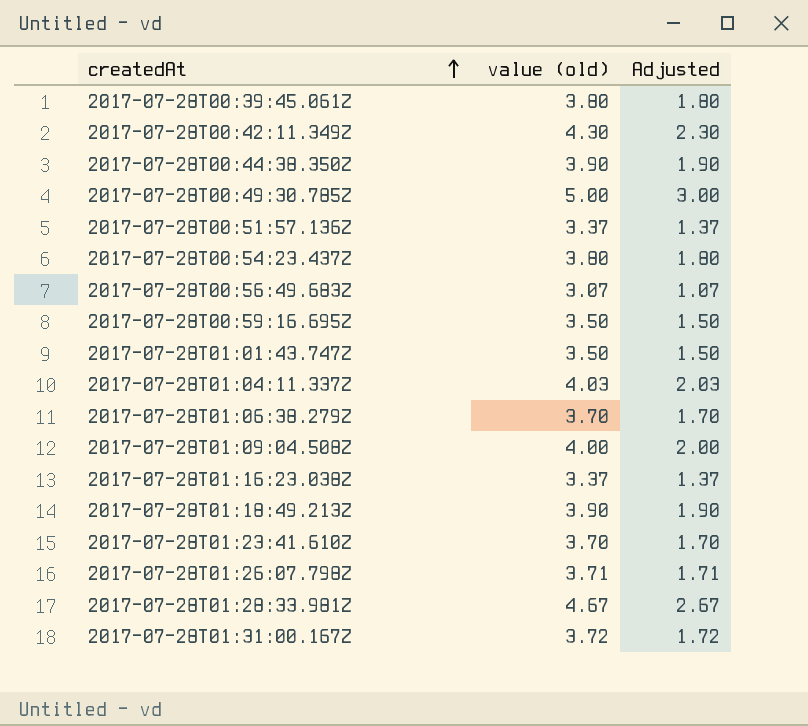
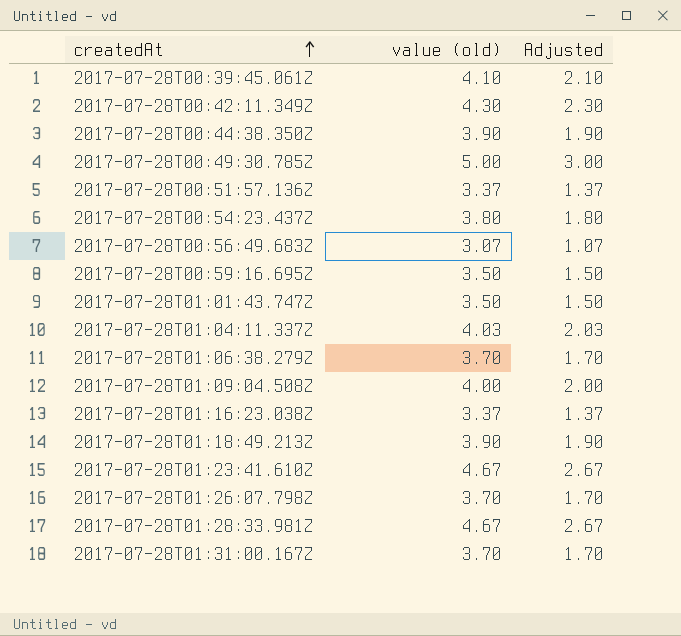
2017-07-28T00:39:45.061Z | value (old): 3.80 -> 4.10
2017-07-28T00:39:45.061Z | Adjusted: 1.80 -> 2.10
2017-07-28T01:23:41.610Z | value (old): 3.70 -> 4.67
2017-07-28T01:23:41.610Z | Adjusted: 1.70 -> 2.67
2017-07-28T01:26:07.798Z | value (old): 3.71 -> 3.70
2017-07-28T01:26:07.798Z | Adjusted: 1.71 -> 1.70
2017-07-28T01:31:00.167Z | value (old): 3.72 -> 3.70
2017-07-28T01:31:00.167Z | Adjusted: 1.72 -> 1.70

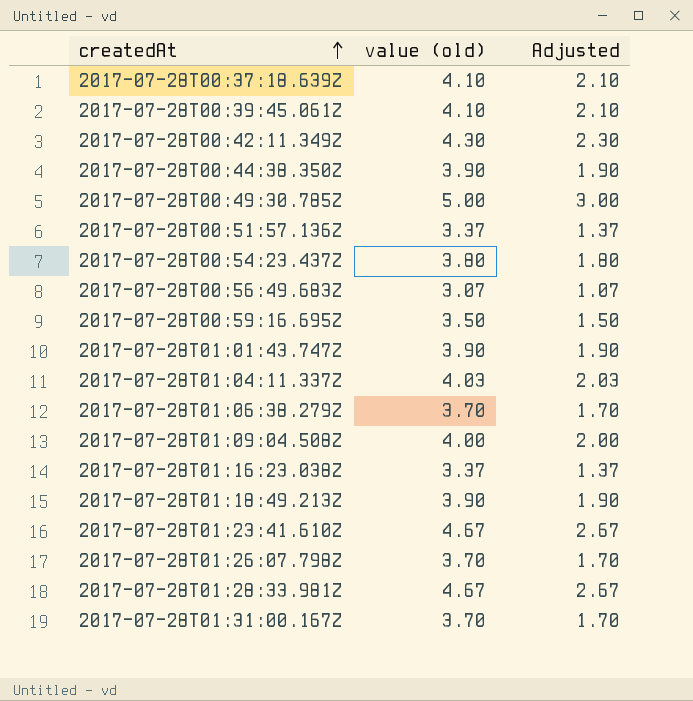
row 2017-07-28T00:37:18.639Z: none -> 4.10 | 2.10
2017-07-28T01:01:43.747Z | value (old): 3.50 -> 3.90
2017-07-28T01:01:43.747Z | Adjusted: 1.50 -> 1.90

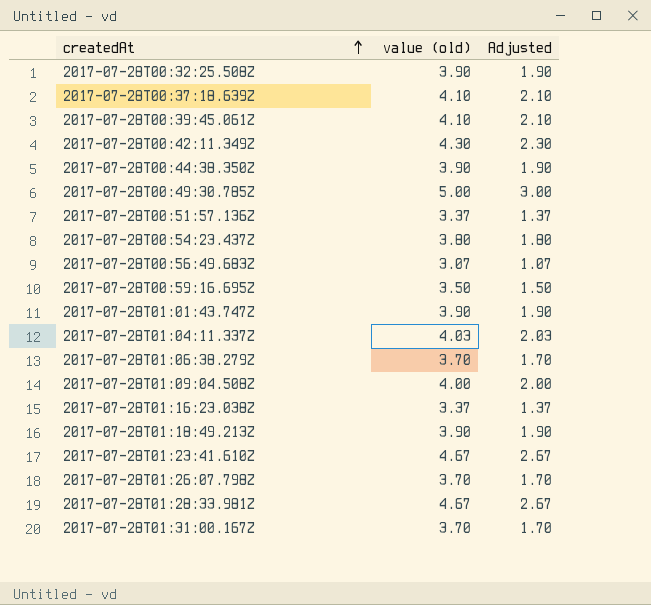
row 2017-07-28T00:32:25.508Z: none -> 3.90 | 1.90

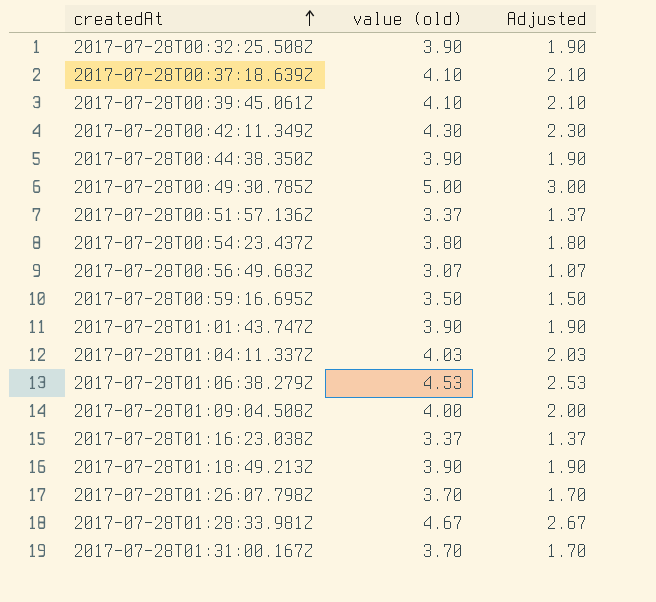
row 2017-07-28T01:23:41.610Z: 4.67 | 2.67 -> none
2017-07-28T01:06:38.279Z | value (old): 3.70 -> 4.53
2017-07-28T01:06:38.279Z | Adjusted: 1.70 -> 2.53

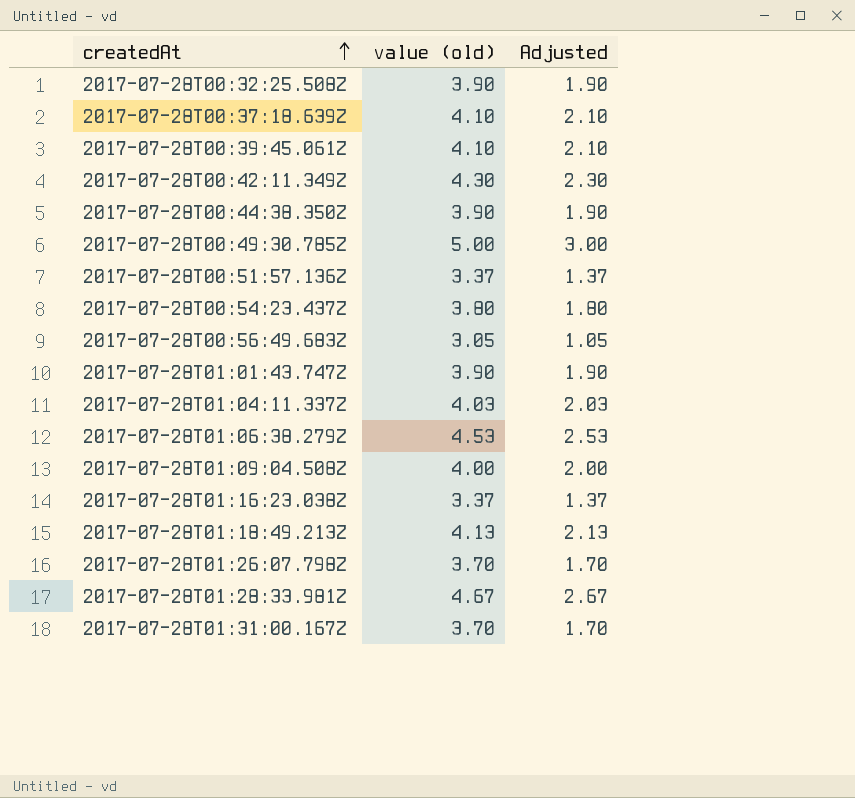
row 2017-07-28T00:59:16.695Z: 3.50 | 1.50 -> none
2017-07-28T00:56:49.683Z | value (old): 3.07 -> 3.05
2017-07-28T00:56:49.683Z | Adjusted: 1.07 -> 1.05
2017-07-28T01:18:49.213Z | value (old): 3.90 -> 4.13
2017-07-28T01:18:49.213Z | Adjusted: 1.90 -> 2.13

